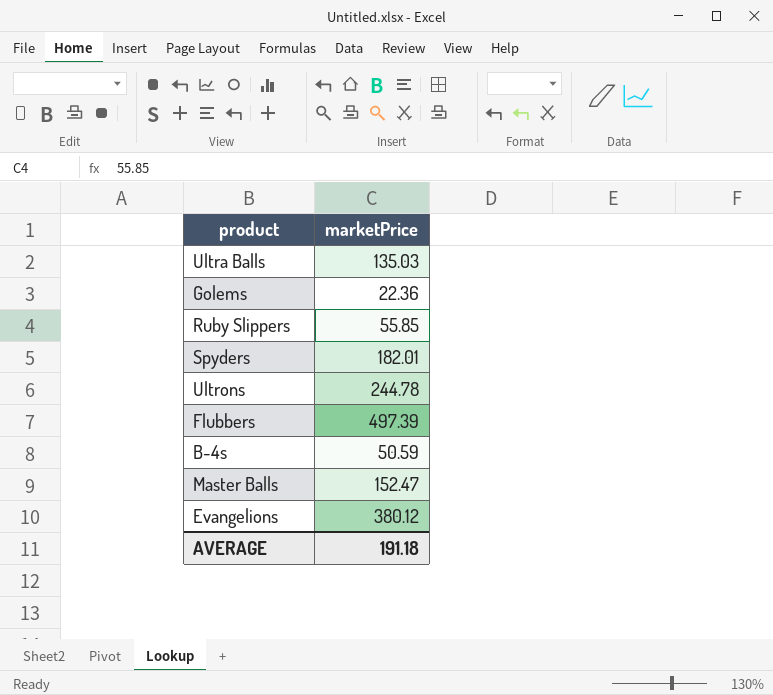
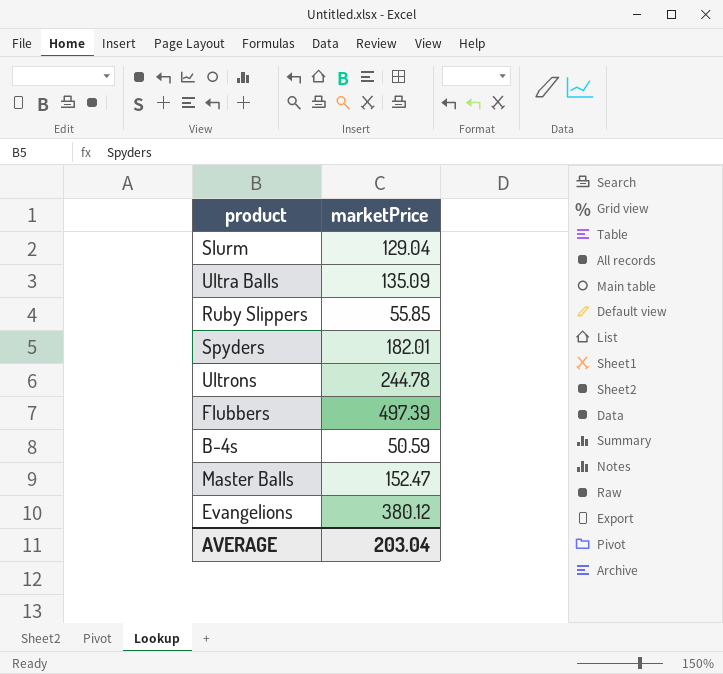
row Golems: 22.36 -> none
row Slurm: none -> 129.04
Ultra Balls | marketPrice: 135.03 -> 135.09
AVERAGE | marketPrice: 191.18 -> 203.04

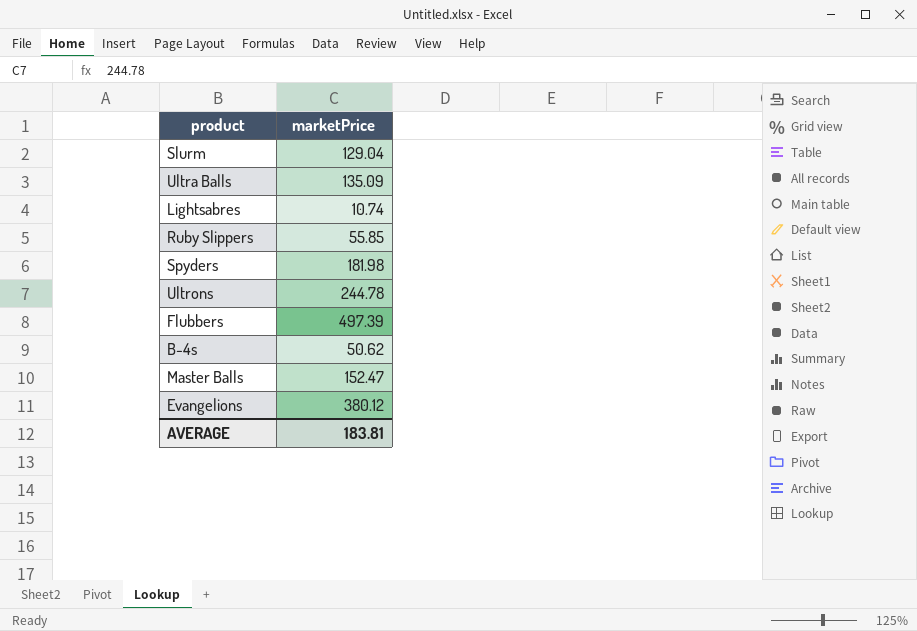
row Lightsabres: none -> 10.74
Spyders | marketPrice: 182.01 -> 181.98
B-4s | marketPrice: 50.59 -> 50.62
AVERAGE | marketPrice: 203.04 -> 183.81

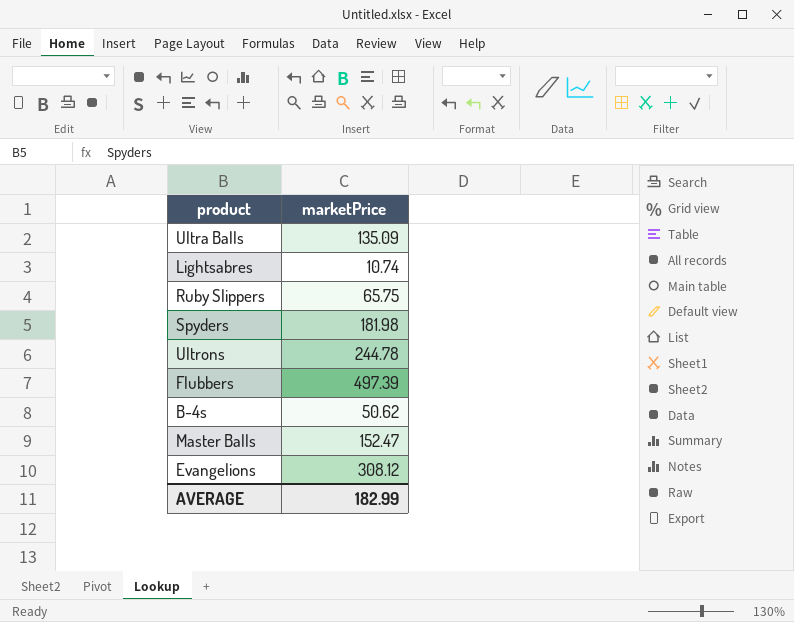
row Slurm: 129.04 -> none
Ruby Slippers | marketPrice: 55.85 -> 65.75
Evangelions | marketPrice: 380.12 -> 308.12
AVERAGE | marketPrice: 183.81 -> 182.99

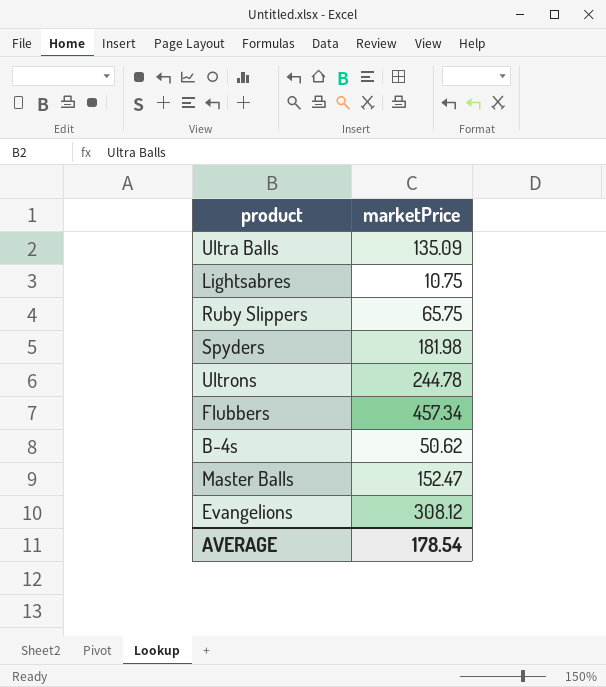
Lightsabres | marketPrice: 10.74 -> 10.75
Flubbers | marketPrice: 497.39 -> 457.34
AVERAGE | marketPrice: 182.99 -> 178.54

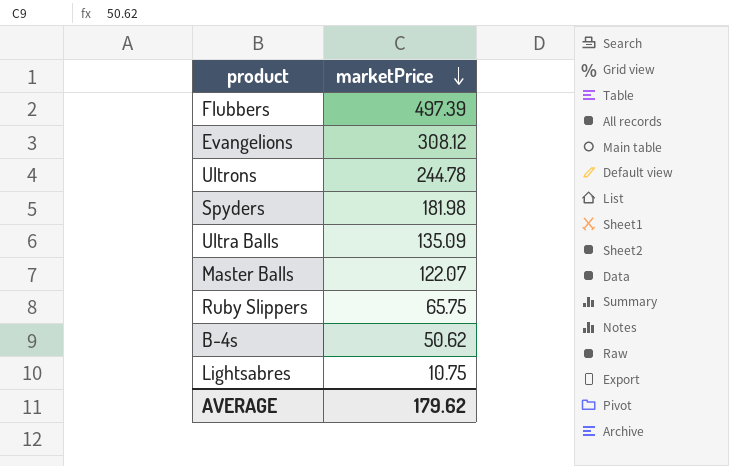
row order: none -> marketPrice descending
Flubbers | marketPrice: 457.34 -> 497.39
Master Balls | marketPrice: 152.47 -> 122.07
AVERAGE | marketPrice: 178.54 -> 179.62

